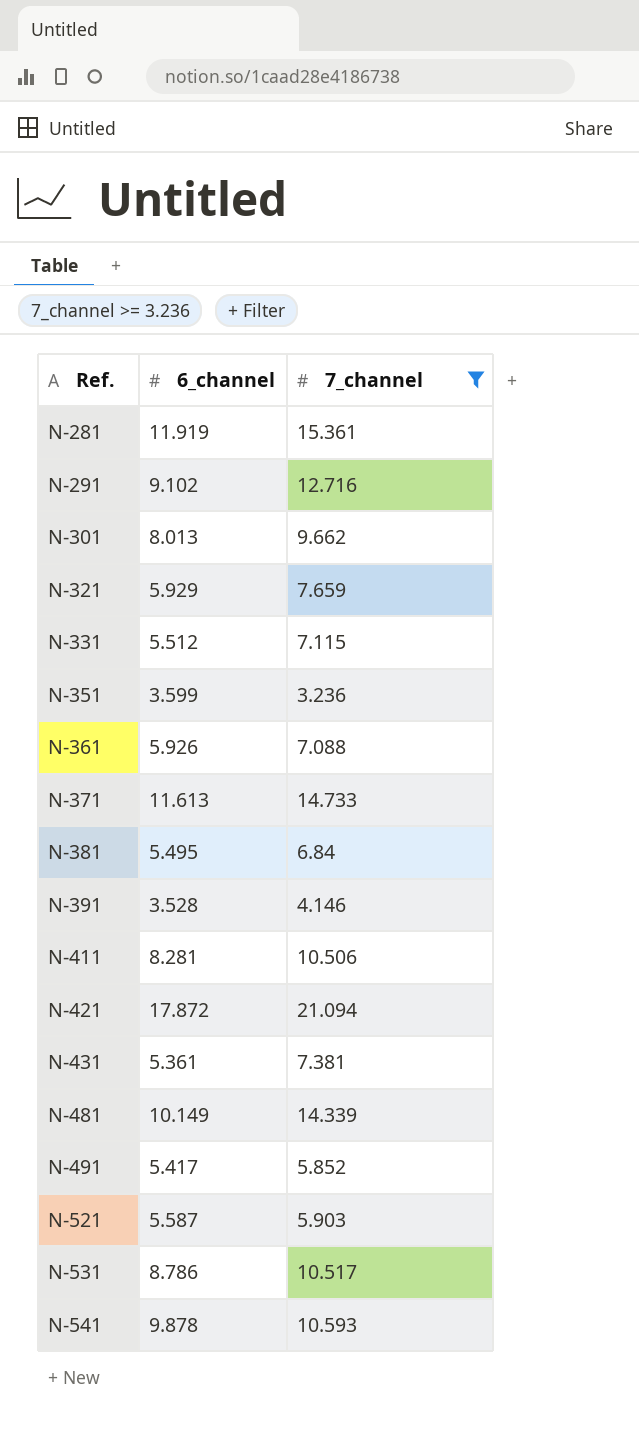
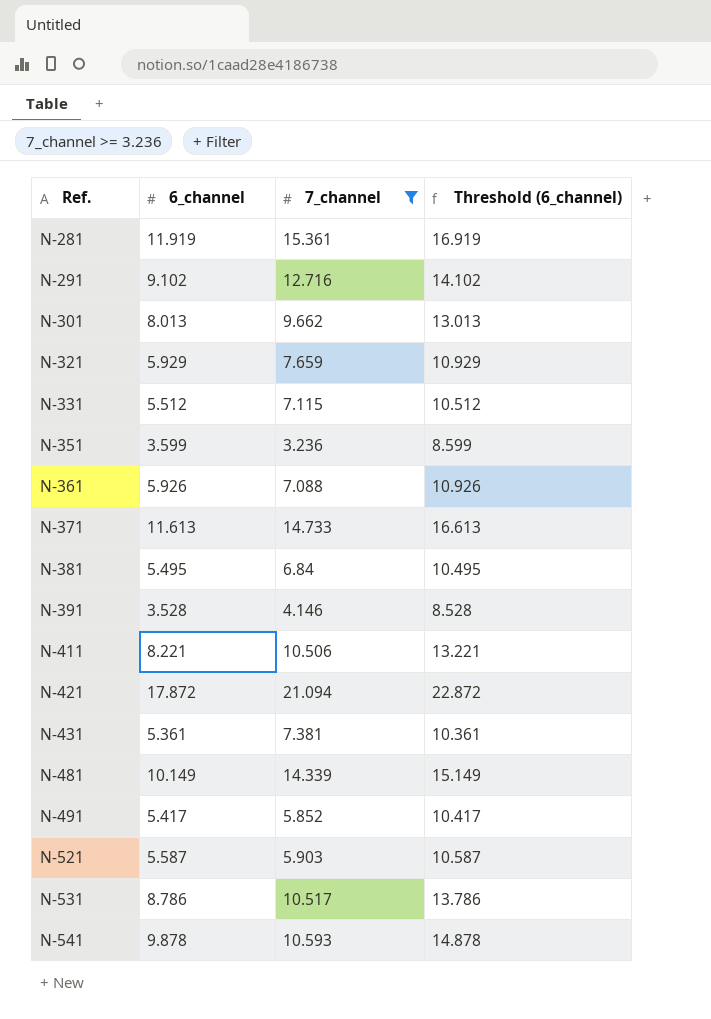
column Threshold (6_channel) | formula: none -> [6_channel] + 5
N-411 | 6_channel: 8.281 -> 8.221

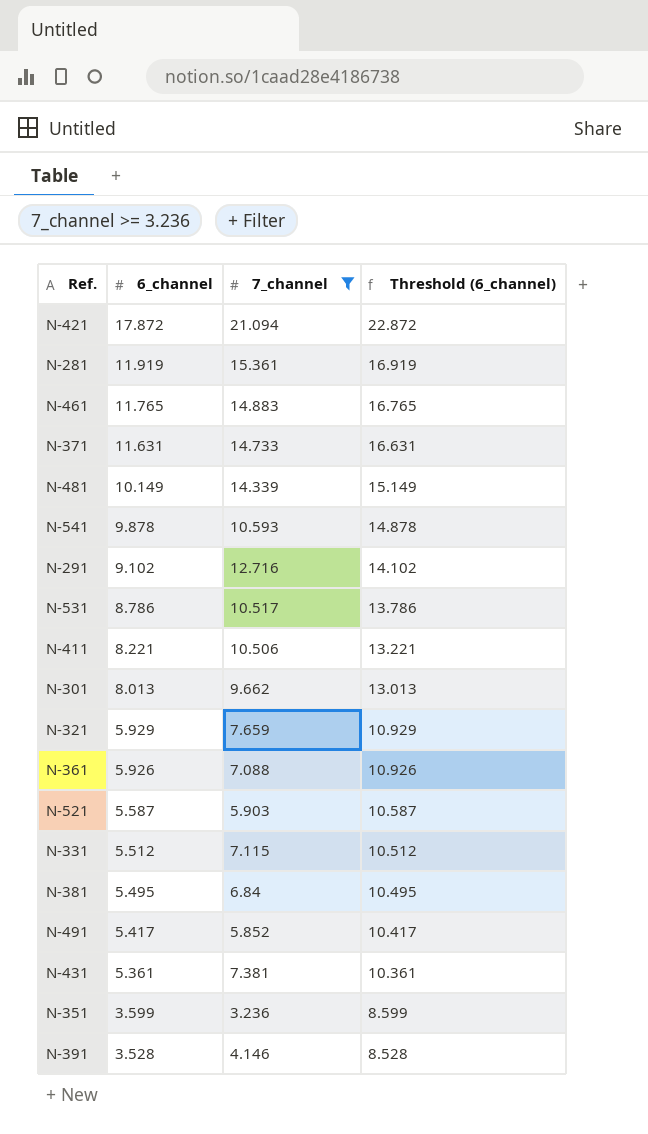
row order: Ref. ascending -> 6_channel descending
row N-461: none -> 11.765 | 14.883 | 16.765
N-371 | 6_channel: 11.613 -> 11.631
N-371 | Threshold (6_channel): 16.613 -> 16.631

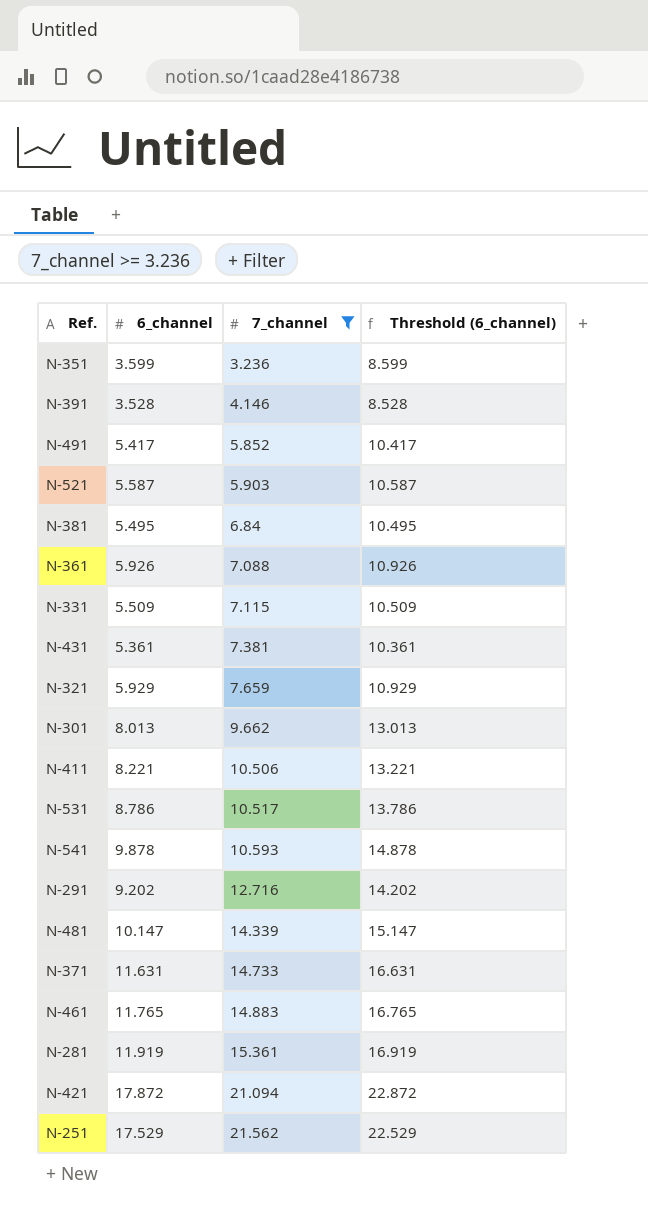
row order: 6_channel descending -> 7_channel ascending
N-331 | 6_channel: 5.512 -> 5.509
N-331 | Threshold (6_channel): 10.512 -> 10.509
N-291 | 6_channel: 9.102 -> 9.202
N-291 | Threshold (6_channel): 14.102 -> 14.202
N-481 | 6_channel: 10.149 -> 10.147
N-481 | Threshold (6_channel): 15.149 -> 15.147
row N-251: none -> 17.529 | 21.562 | 22.529

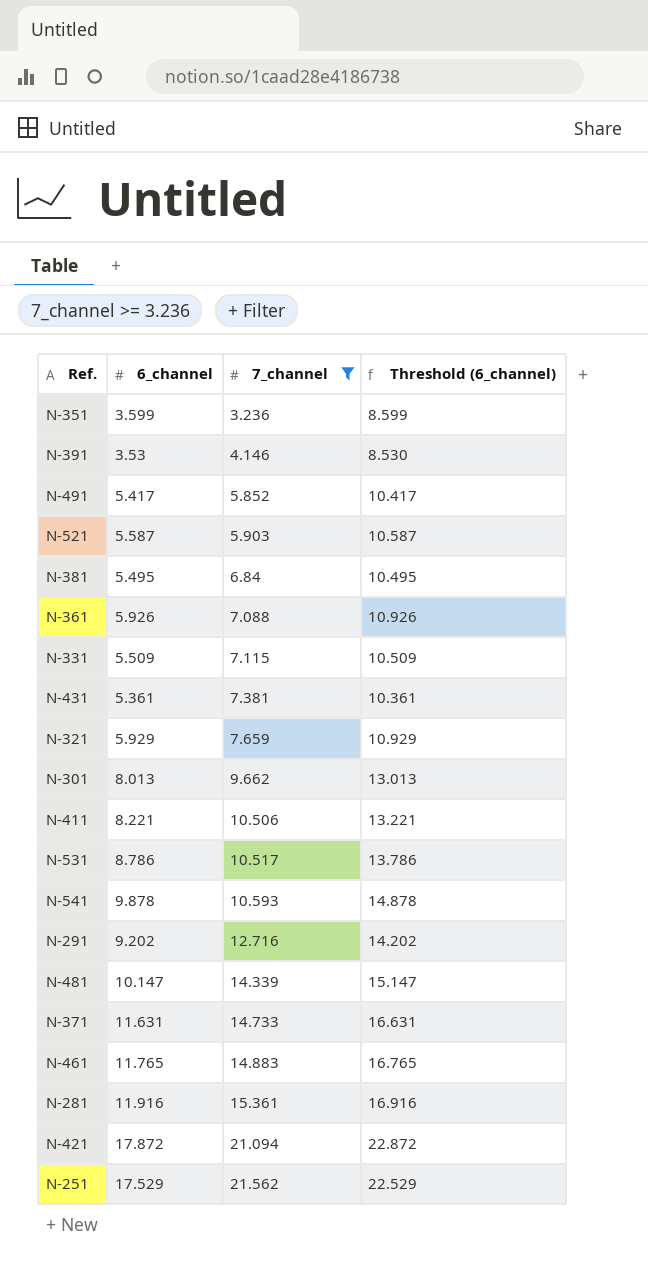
N-391 | 6_channel: 3.528 -> 3.53
N-391 | Threshold (6_channel): 8.528 -> 8.530
N-281 | 6_channel: 11.919 -> 11.916
N-281 | Threshold (6_channel): 16.919 -> 16.916

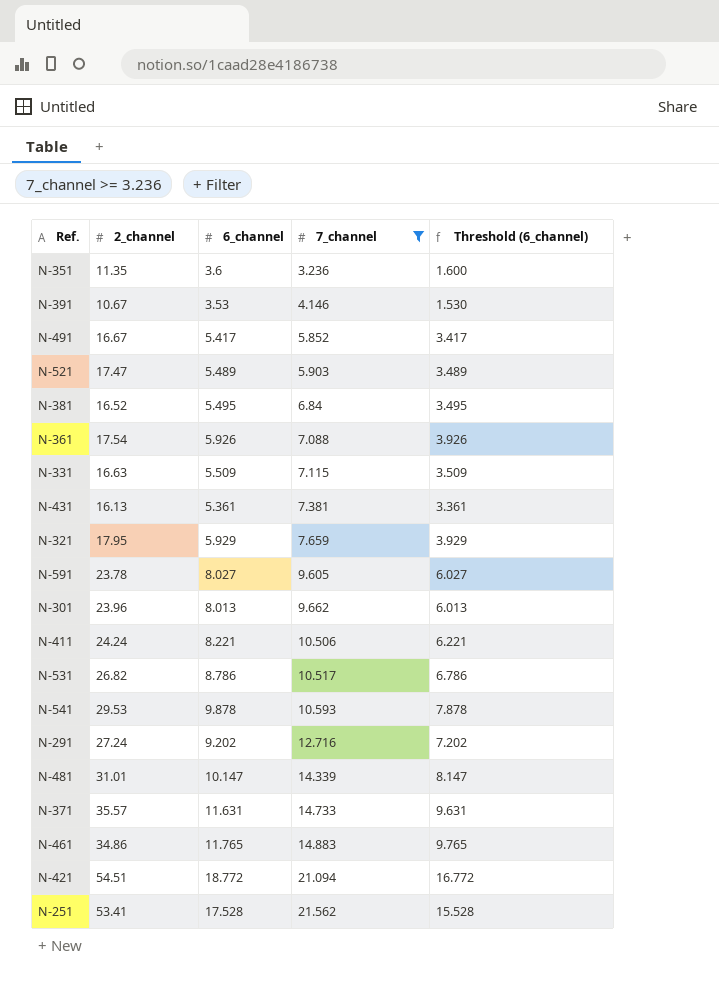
column 2_channel | position: none -> 2
column Threshold (6_channel) | formula: [6_channel] + 5 -> [6_channel] - 2
row N-281: 11.916 | 15.361 | 16.916 -> none
N-351 | 6_channel: 3.599 -> 3.6
N-521 | 6_channel: 5.587 -> 5.489
row N-591: none -> 23.78 | 8.027 | 9.605 | 6.027
N-421 | 6_channel: 17.872 -> 18.772
N-251 | 6_channel: 17.529 -> 17.528

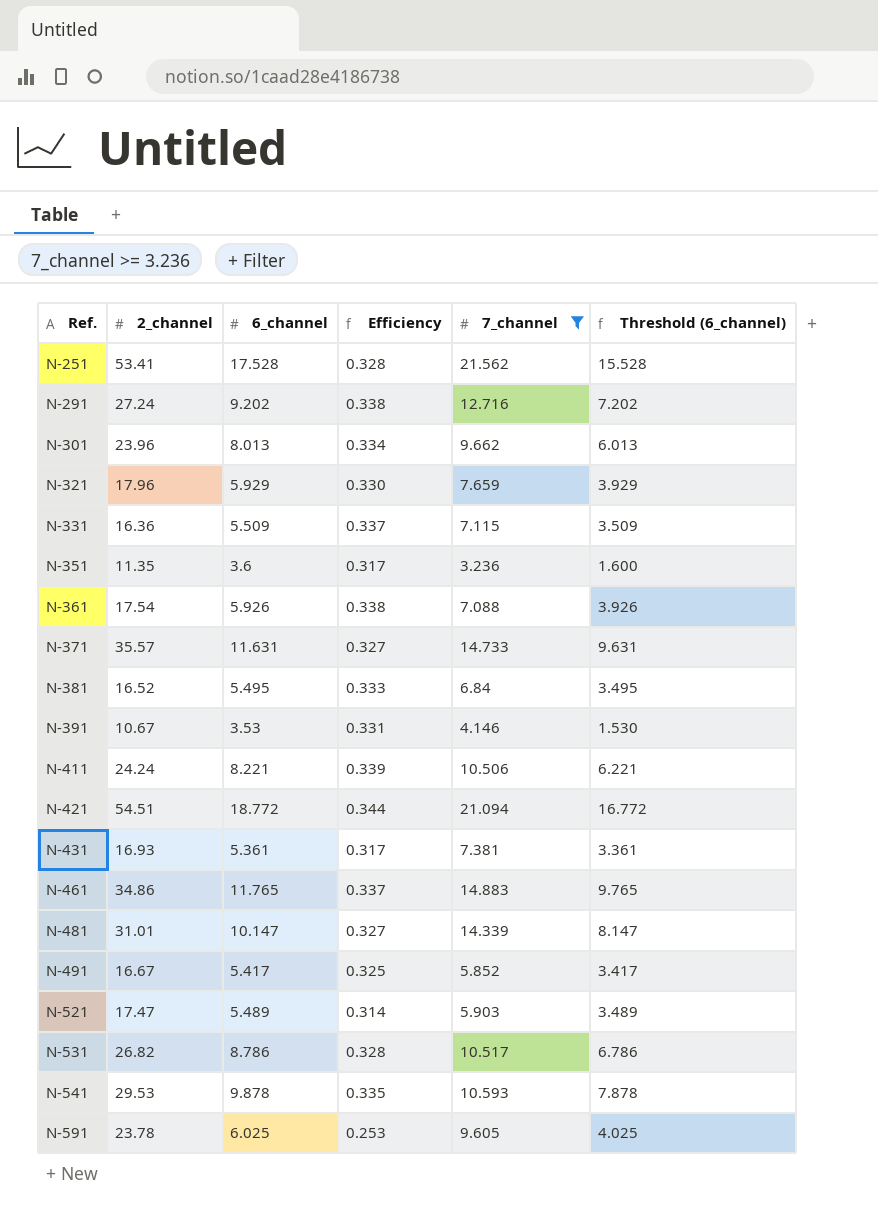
row order: 7_channel ascending -> Ref. ascending
column Efficiency | formula: none -> [6_channel] / [2_channel]
N-321 | 2_channel: 17.95 -> 17.96
N-331 | 2_channel: 16.63 -> 16.36
N-431 | 2_channel: 16.13 -> 16.93
N-591 | 6_channel: 8.027 -> 6.025
N-591 | Threshold (6_channel): 6.027 -> 4.025

